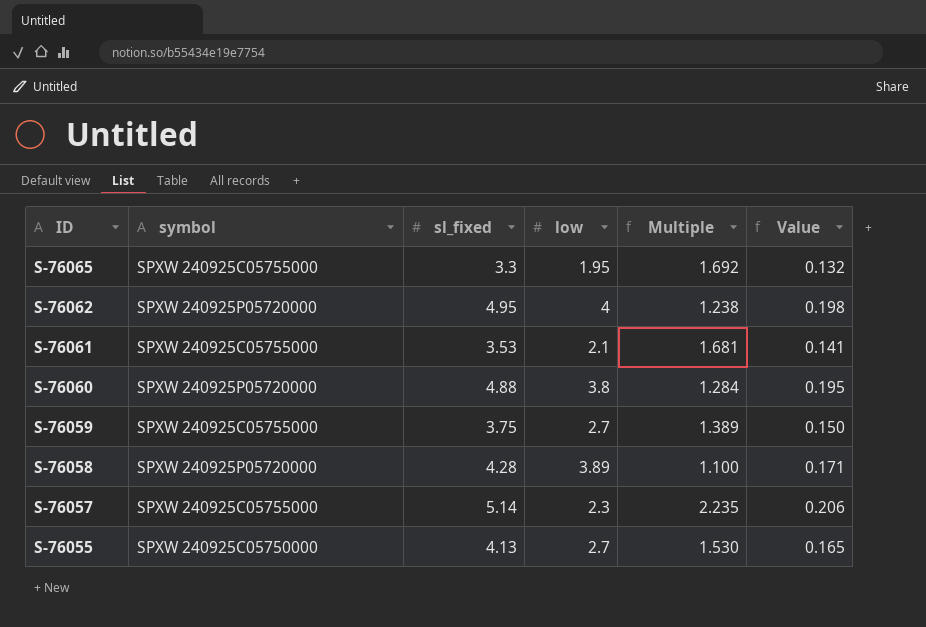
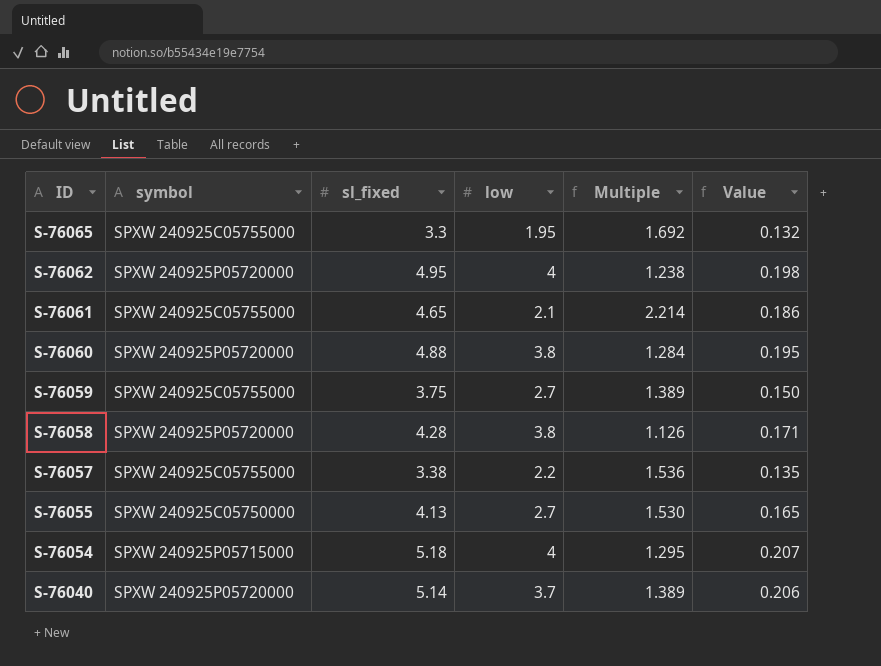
S-76061 | sl_fixed: 3.53 -> 4.65
S-76061 | Multiple: 1.681 -> 2.214
S-76061 | Value: 0.141 -> 0.186
S-76058 | low: 3.89 -> 3.8
S-76058 | Multiple: 1.100 -> 1.126
S-76057 | sl_fixed: 5.14 -> 3.38
S-76057 | low: 2.3 -> 2.2
S-76057 | Multiple: 2.235 -> 1.536
S-76057 | Value: 0.206 -> 0.135
row S-76054: none -> SPXW 240925P05715000 | 5.18 | 4 | 1.295 | 0.207
row S-76040: none -> SPXW 240925P05720000 | 5.14 | 3.7 | 1.389 | 0.206

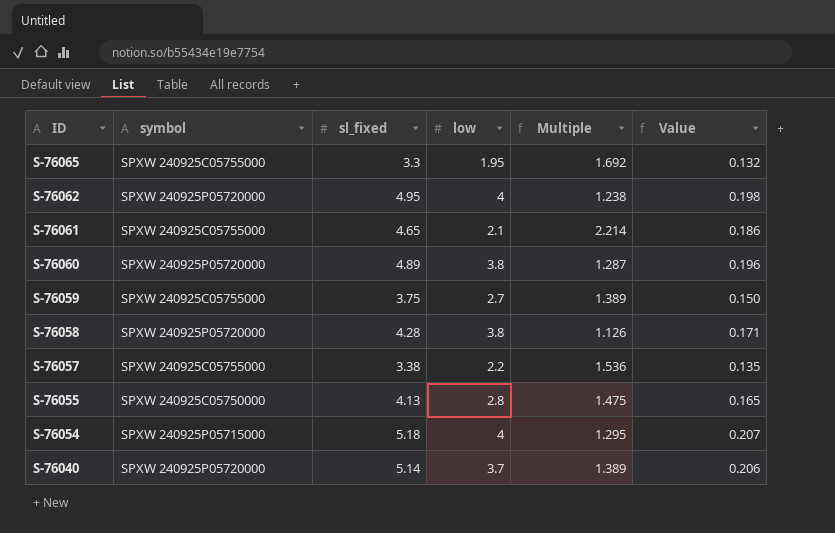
S-76060 | sl_fixed: 4.88 -> 4.89
S-76060 | Multiple: 1.284 -> 1.287
S-76060 | Value: 0.195 -> 0.196
S-76055 | low: 2.7 -> 2.8
S-76055 | Multiple: 1.530 -> 1.475

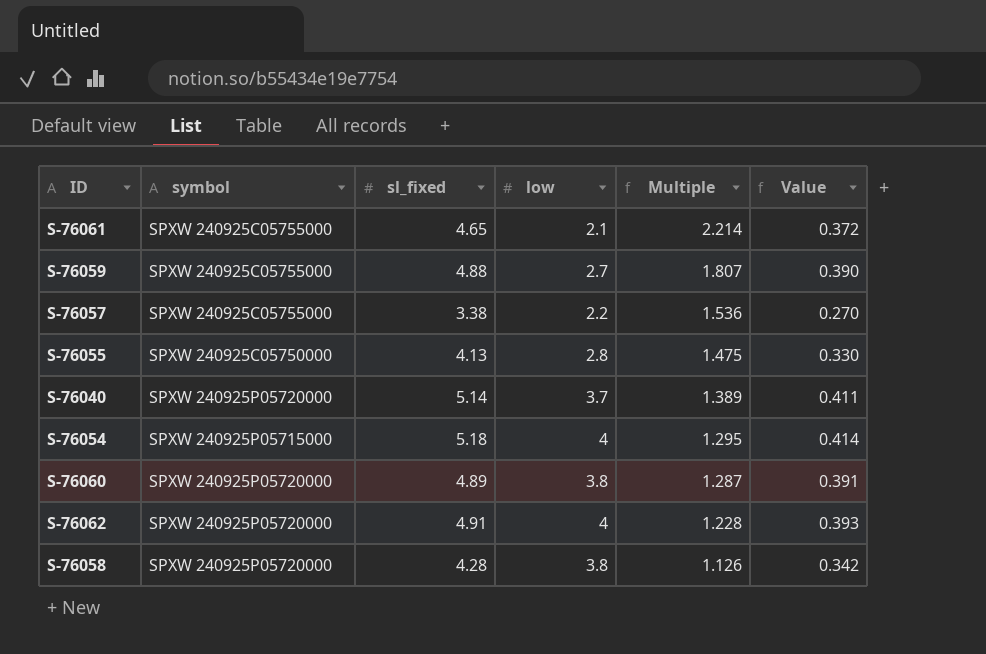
row order: ID descending -> Multiple descending
column Value | formula: [sl_fixed] * 0.04 -> [sl_fixed] * 0.08
row S-76065: SPXW 240925C05755000 | 3.3 | 1.95 | 1.692 | 0.132 -> none
S-76059 | sl_fixed: 3.75 -> 4.88
S-76059 | Multiple: 1.389 -> 1.807
S-76062 | sl_fixed: 4.95 -> 4.91
S-76062 | Multiple: 1.238 -> 1.228

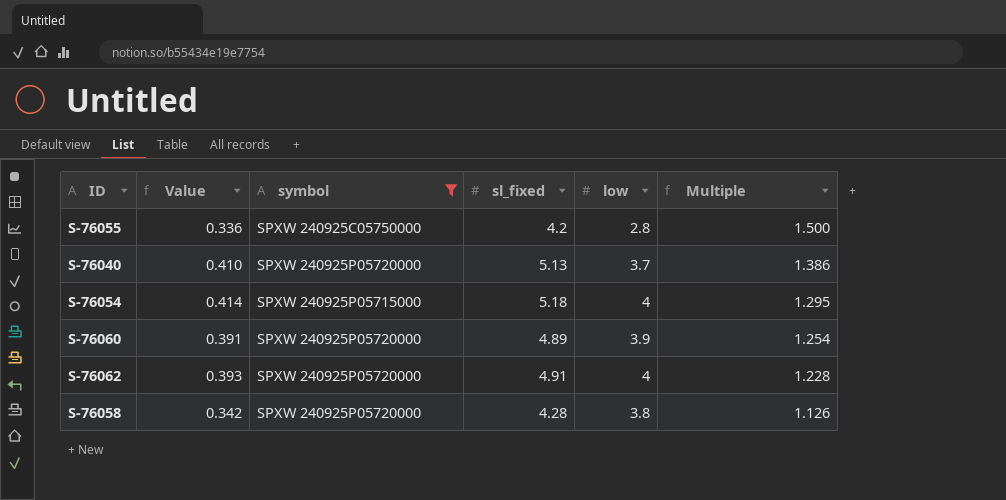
filter: none -> symbol != SPXW 240925C05755000
column Value | position: 6 -> 2
S-76055 | Value: 0.330 -> 0.336
S-76055 | sl_fixed: 4.13 -> 4.2
S-76055 | Multiple: 1.475 -> 1.500
S-76040 | Value: 0.411 -> 0.410
S-76040 | sl_fixed: 5.14 -> 5.13
S-76040 | Multiple: 1.389 -> 1.386
S-76060 | low: 3.8 -> 3.9
S-76060 | Multiple: 1.287 -> 1.254

